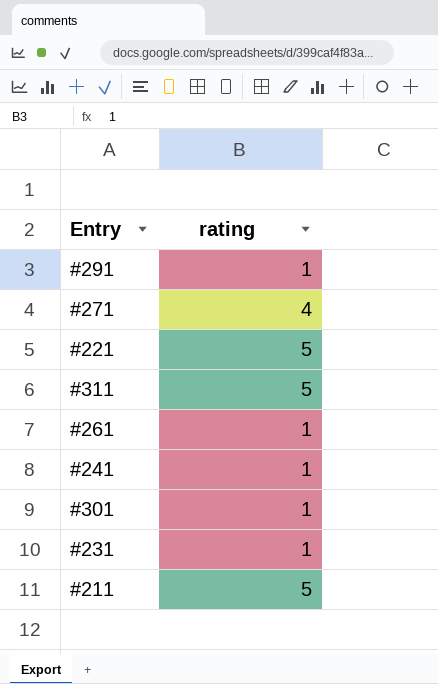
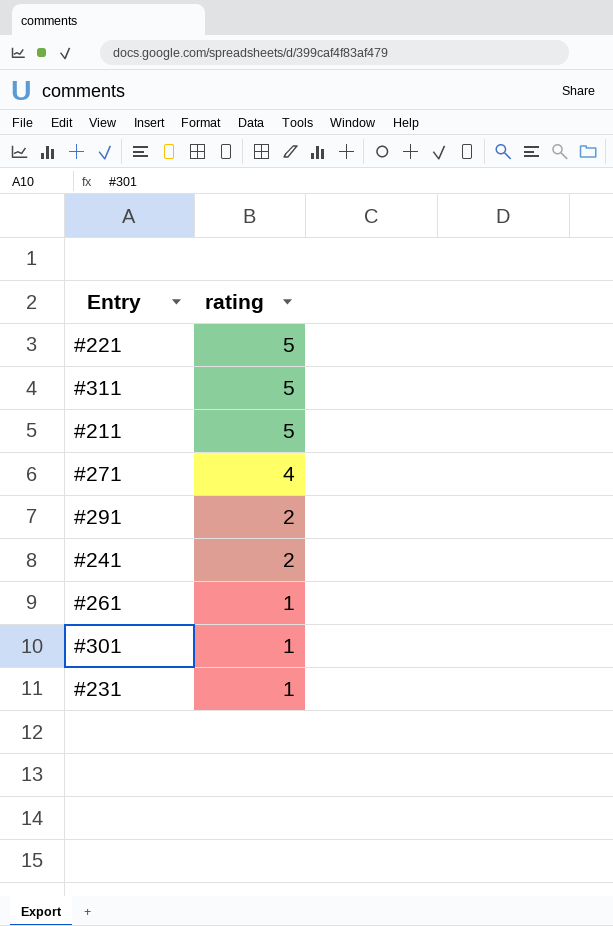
row order: none -> rating descending
#291 | rating: 1 -> 2
#241 | rating: 1 -> 2

